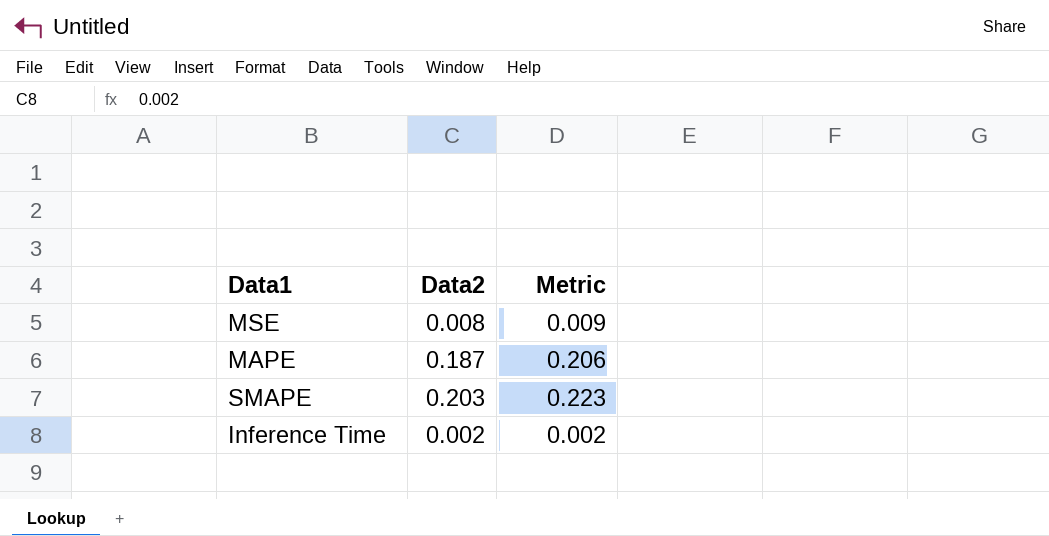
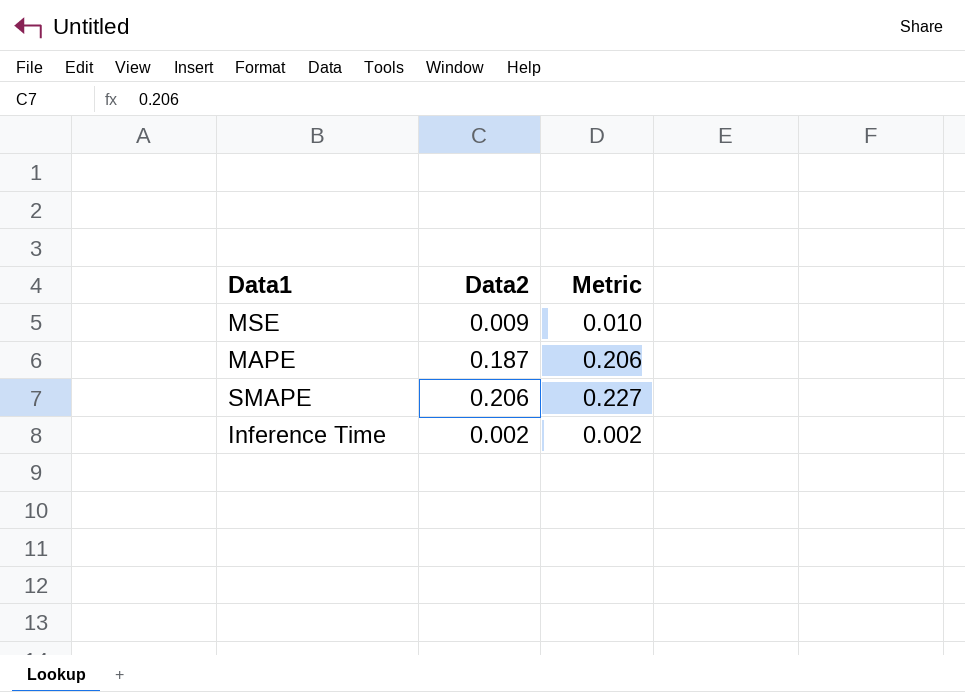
MSE | Data2: 0.008 -> 0.009
MSE | Metric: 0.009 -> 0.010
SMAPE | Data2: 0.203 -> 0.206
SMAPE | Metric: 0.223 -> 0.227

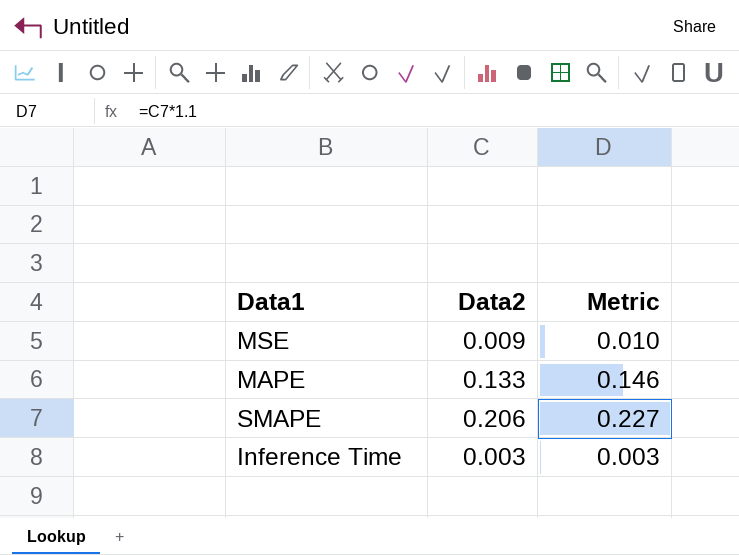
MAPE | Data2: 0.187 -> 0.133
MAPE | Metric: 0.206 -> 0.146
Inference Time | Data2: 0.002 -> 0.003
Inference Time | Metric: 0.002 -> 0.003

